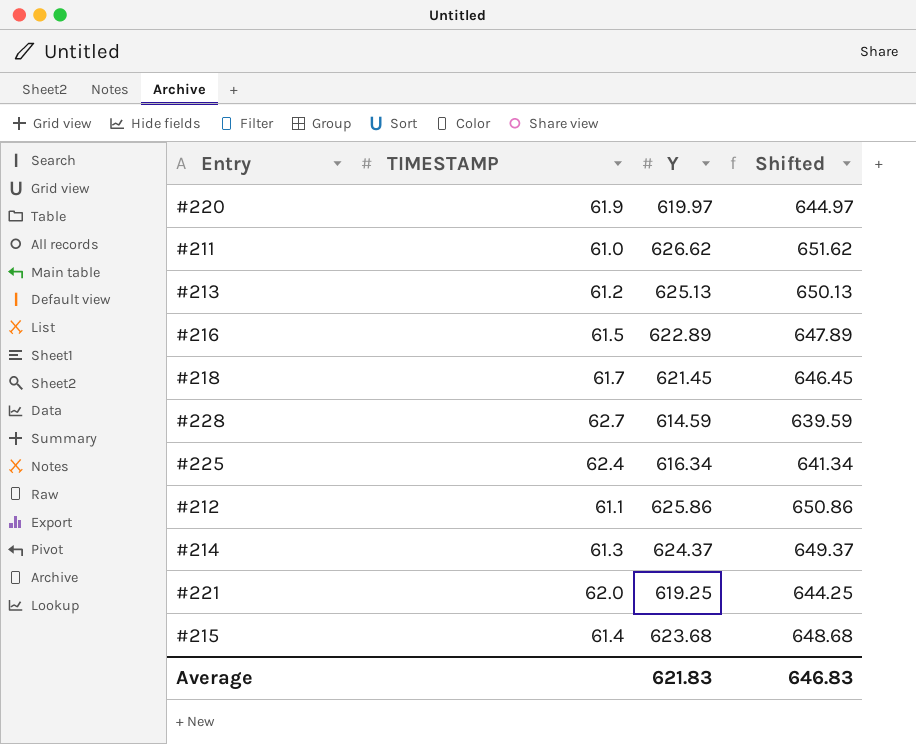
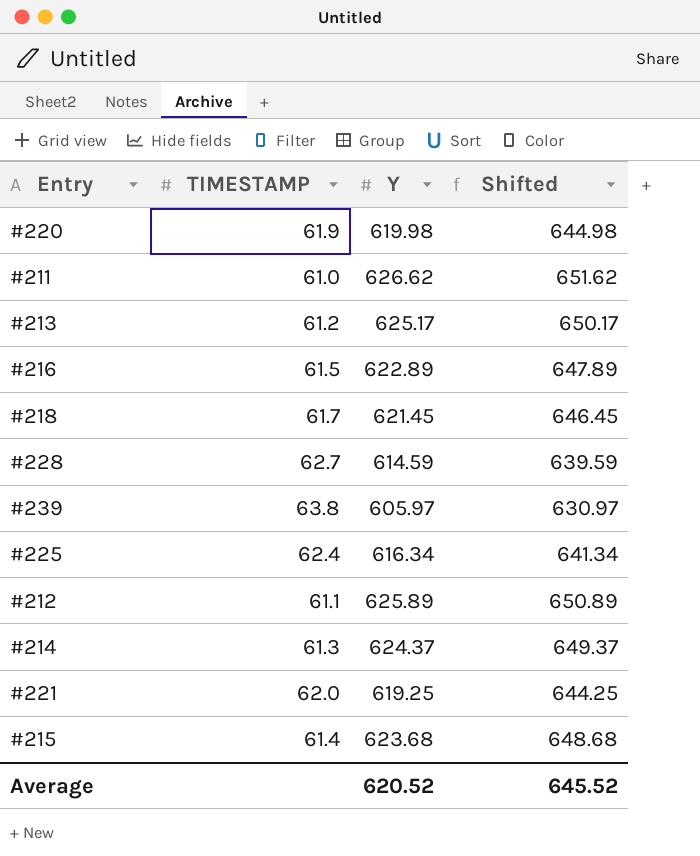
#220 | Y: 619.97 -> 619.98
#220 | Shifted: 644.97 -> 644.98
#213 | Y: 625.13 -> 625.17
#213 | Shifted: 650.13 -> 650.17
row #239: none -> 63.8 | 605.97 | 630.97
#212 | Y: 625.86 -> 625.89
#212 | Shifted: 650.86 -> 650.89
Average | Y: 621.83 -> 620.52
Average | Shifted: 646.83 -> 645.52

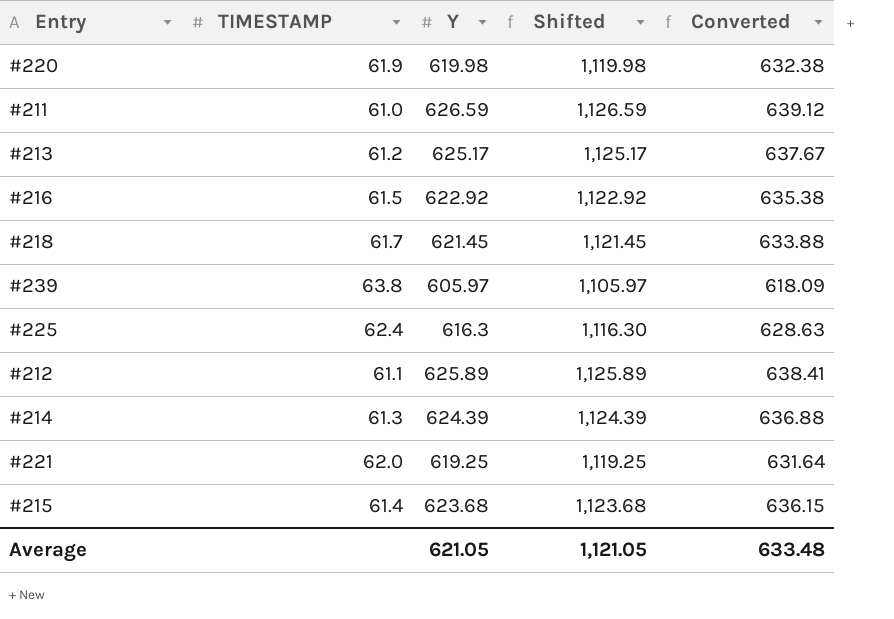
column Shifted | formula: [Y] + 25 -> [Y] + 500
column Converted | formula: none -> [Y] * 1.02
row #228: 62.7 | 614.59 | 639.59 -> none
#211 | Y: 626.62 -> 626.59
#216 | Y: 622.89 -> 622.92
#225 | Y: 616.34 -> 616.3
#214 | Y: 624.37 -> 624.39
Average | Y: 620.52 -> 621.05
Average | Shifted: 645.52 -> 1,121.05

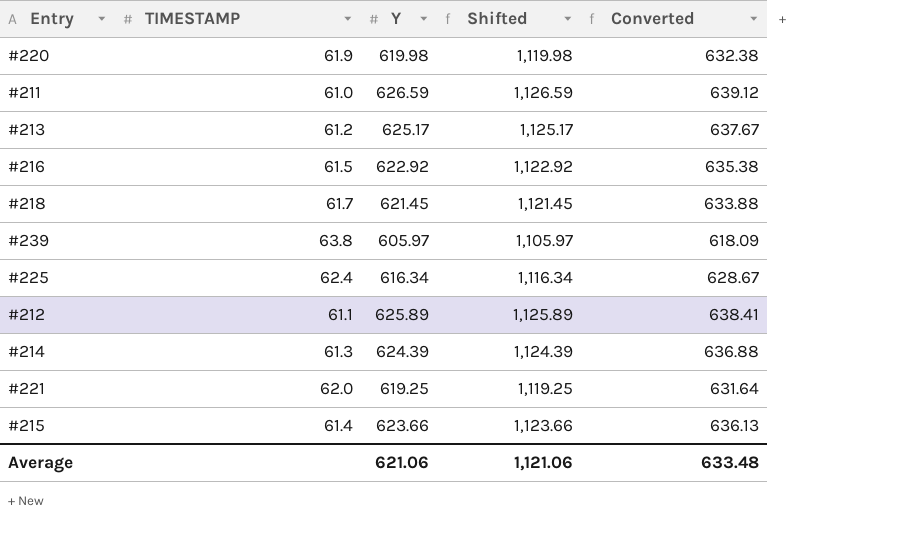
#225 | Y: 616.3 -> 616.34
#225 | Shifted: 1,116.30 -> 1,116.34
#225 | Converted: 628.63 -> 628.67
#215 | Y: 623.68 -> 623.66
#215 | Shifted: 1,123.68 -> 1,123.66
#215 | Converted: 636.15 -> 636.13
Average | Y: 621.05 -> 621.06
Average | Shifted: 1,121.05 -> 1,121.06

